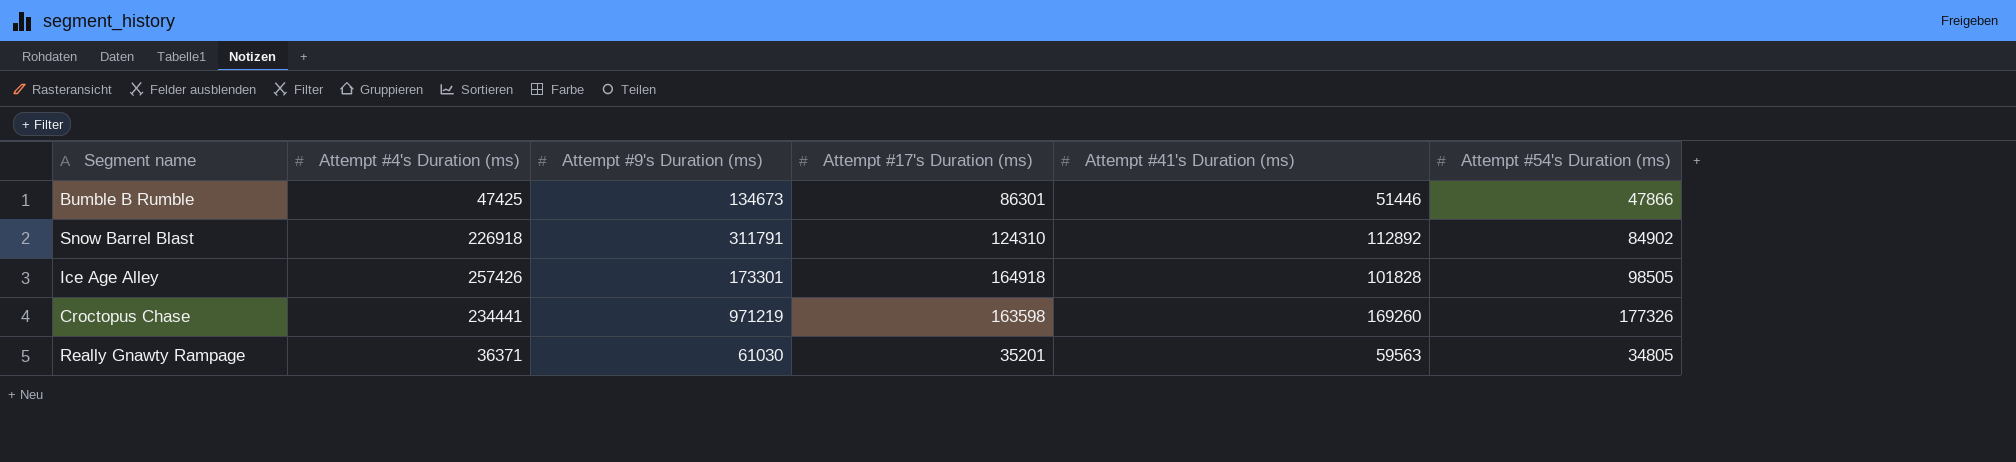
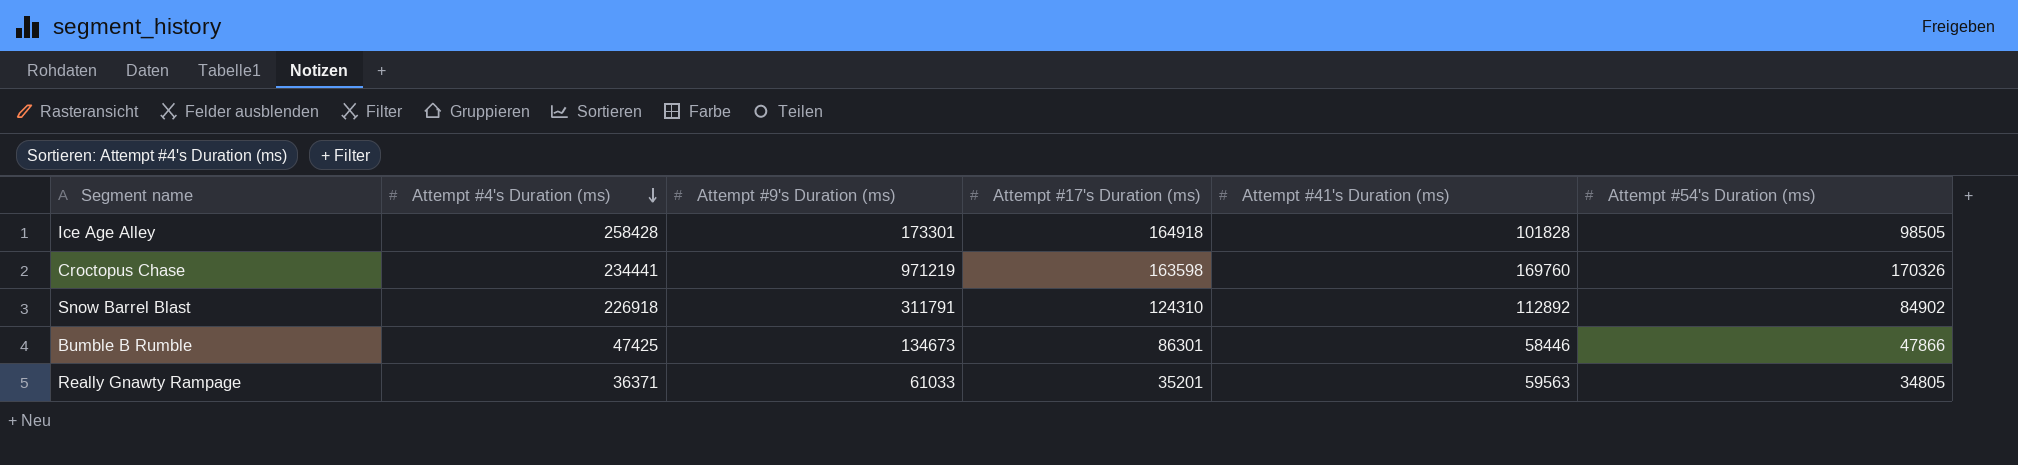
row order: none -> Attempt #4's Duration (ms) descending
Ice Age Alley | Attempt #4's Duration (ms): 257426 -> 258428
Croctopus Chase | Attempt #41's Duration (ms): 169260 -> 169760
Croctopus Chase | Attempt #54's Duration (ms): 177326 -> 170326
Bumble B Rumble | Attempt #41's Duration (ms): 51446 -> 58446
Really Gnawty Rampage | Attempt #9's Duration (ms): 61030 -> 61033

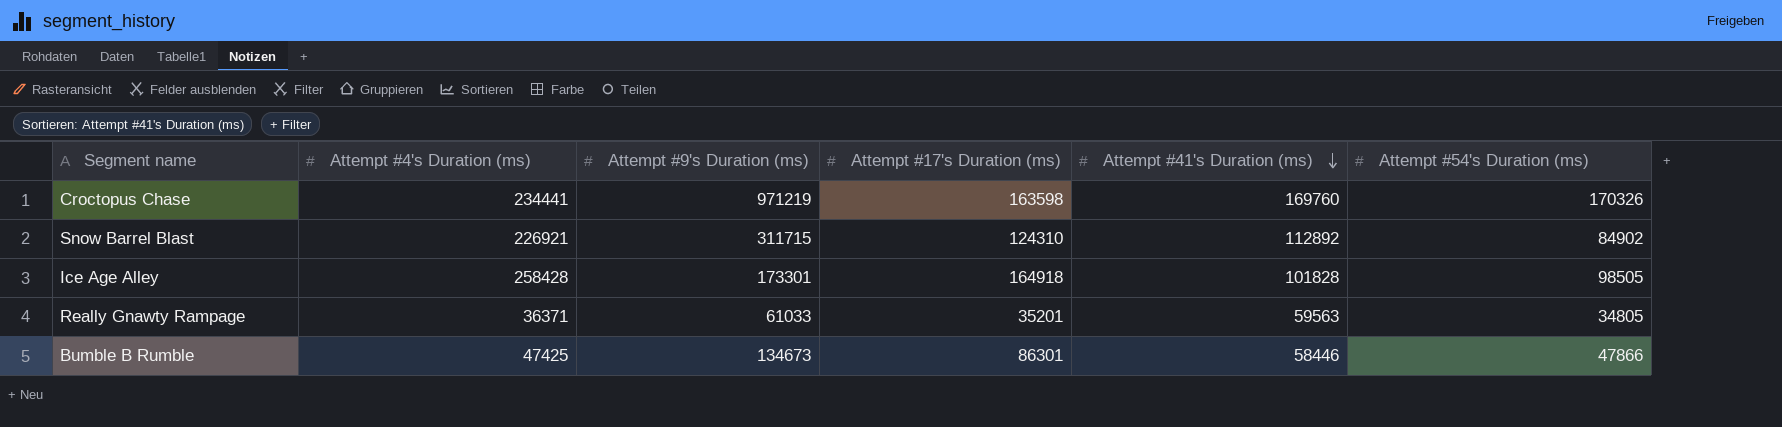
row order: Attempt #4's Duration (ms) descending -> Attempt #41's Duration (ms) descending
Snow Barrel Blast | Attempt #4's Duration (ms): 226918 -> 226921
Snow Barrel Blast | Attempt #9's Duration (ms): 311791 -> 311715

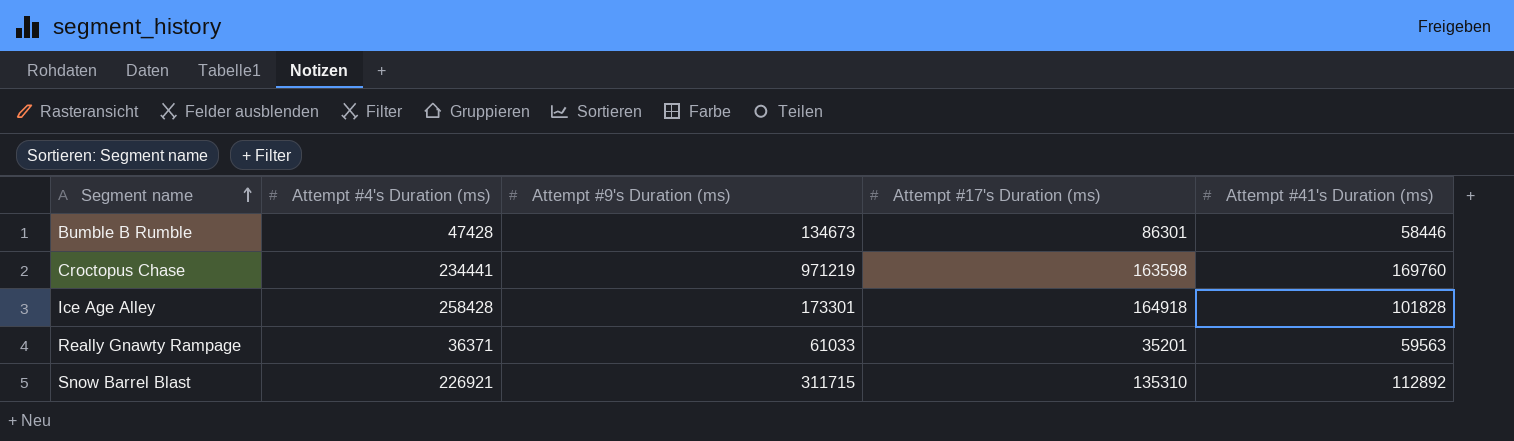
row order: Attempt #41's Duration (ms) descending -> Segment name ascending
column Attempt #54's Duration (ms) | position: 6 -> none
Bumble B Rumble | Attempt #4's Duration (ms): 47425 -> 47428
Snow Barrel Blast | Attempt #17's Duration (ms): 124310 -> 135310

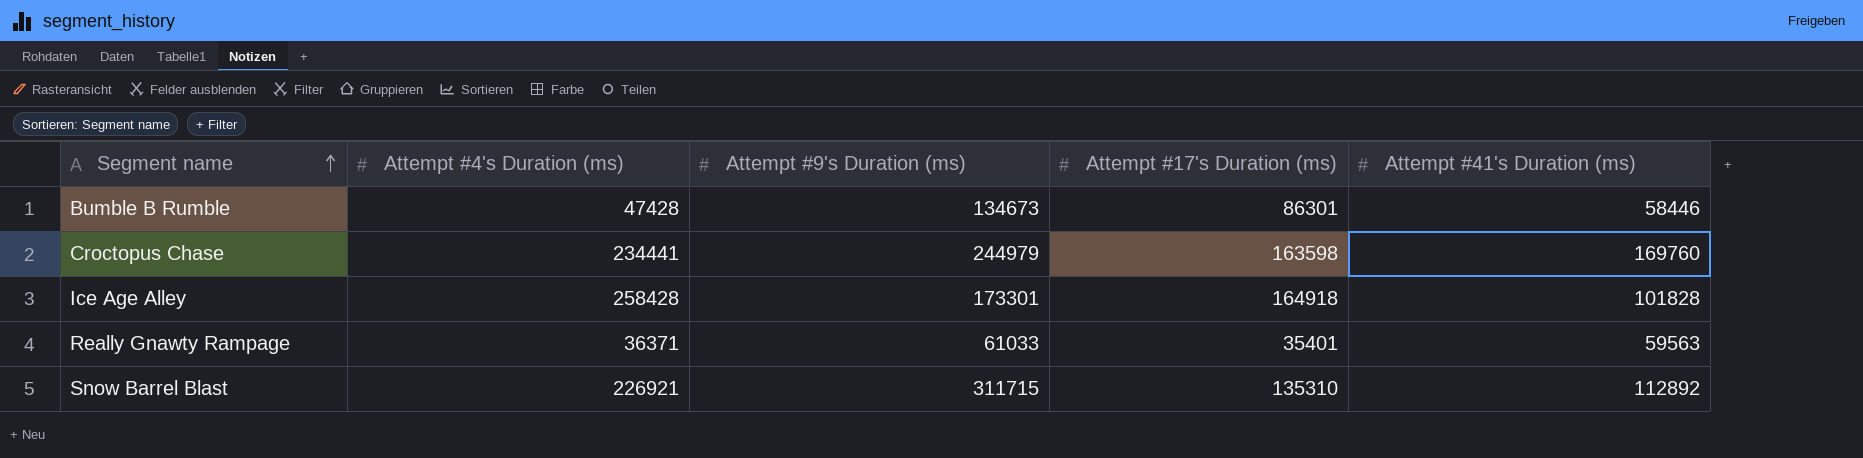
Croctopus Chase | Attempt #9's Duration (ms): 971219 -> 244979
Really Gnawty Rampage | Attempt #17's Duration (ms): 35201 -> 35401

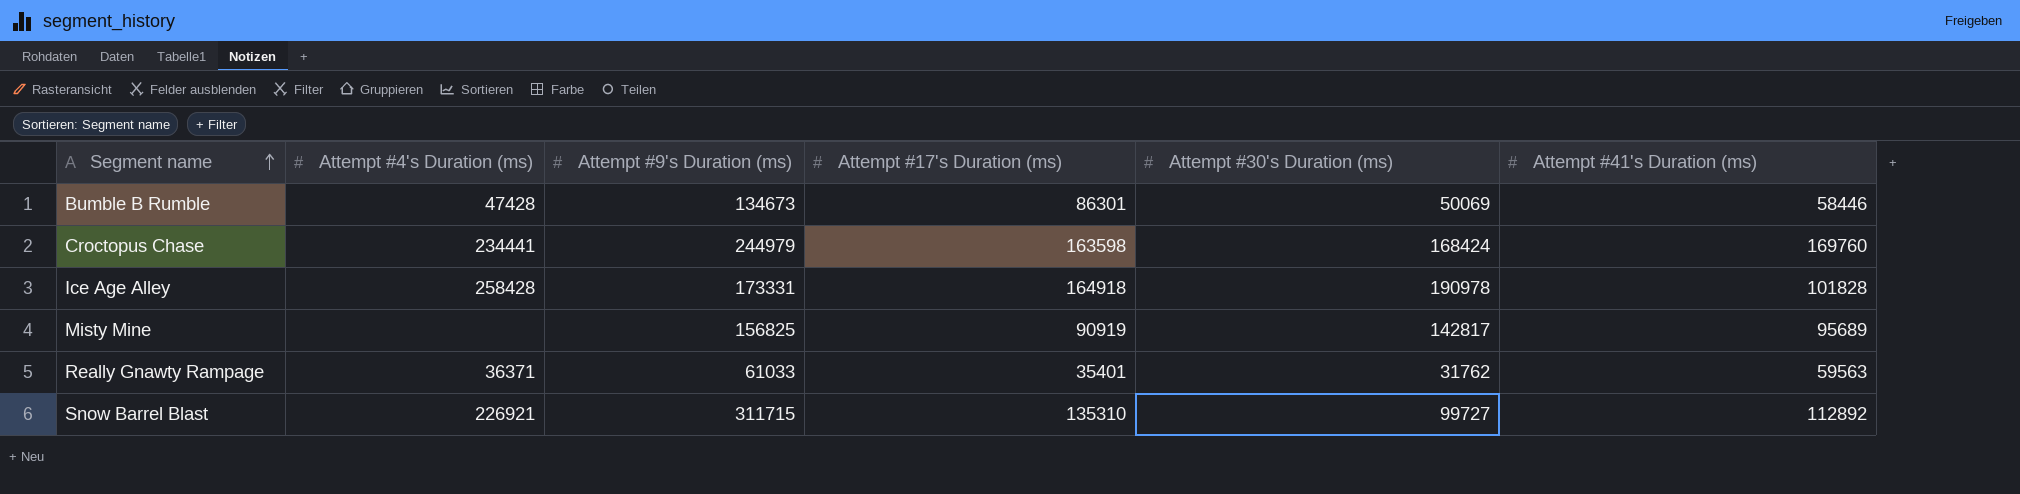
column Attempt #30's Duration (ms) | position: none -> 5
Ice Age Alley | Attempt #9's Duration (ms): 173301 -> 173331
row Misty Mine: none -> none | 156825 | 90919 | 142817 | 95689

